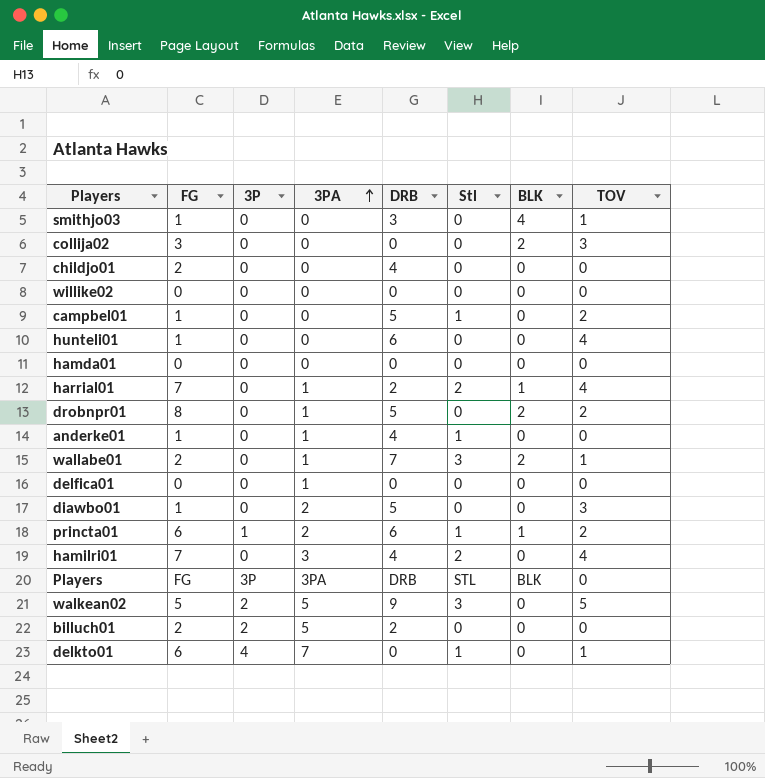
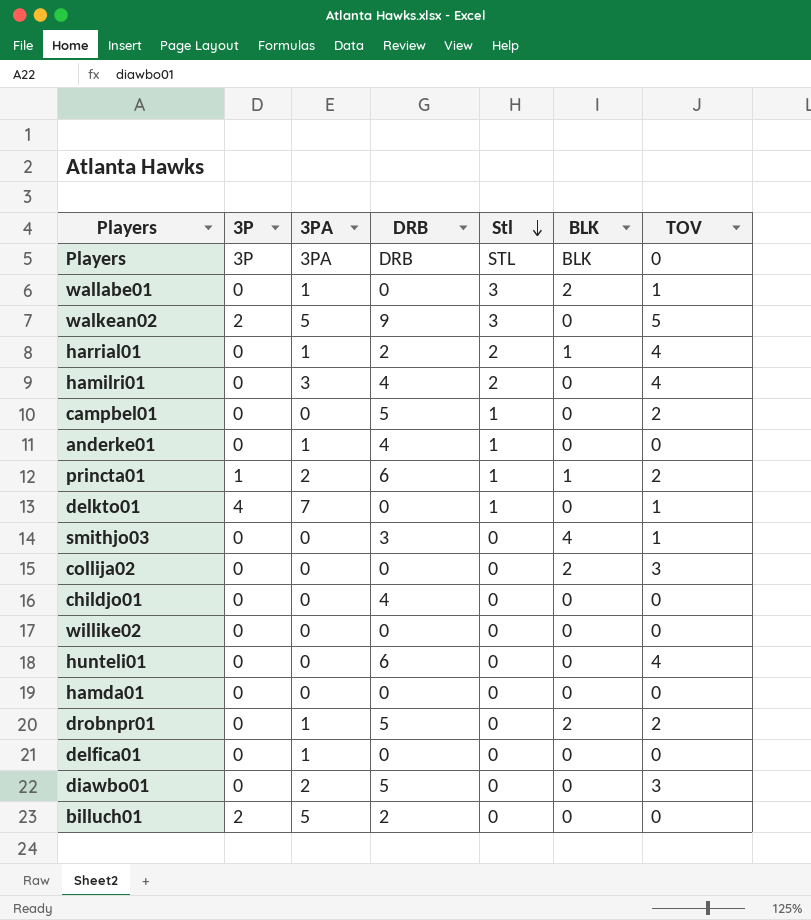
row order: 3PA ascending -> Stl descending
column FG | position: 2 -> none
wallabe01 | DRB: 7 -> 0

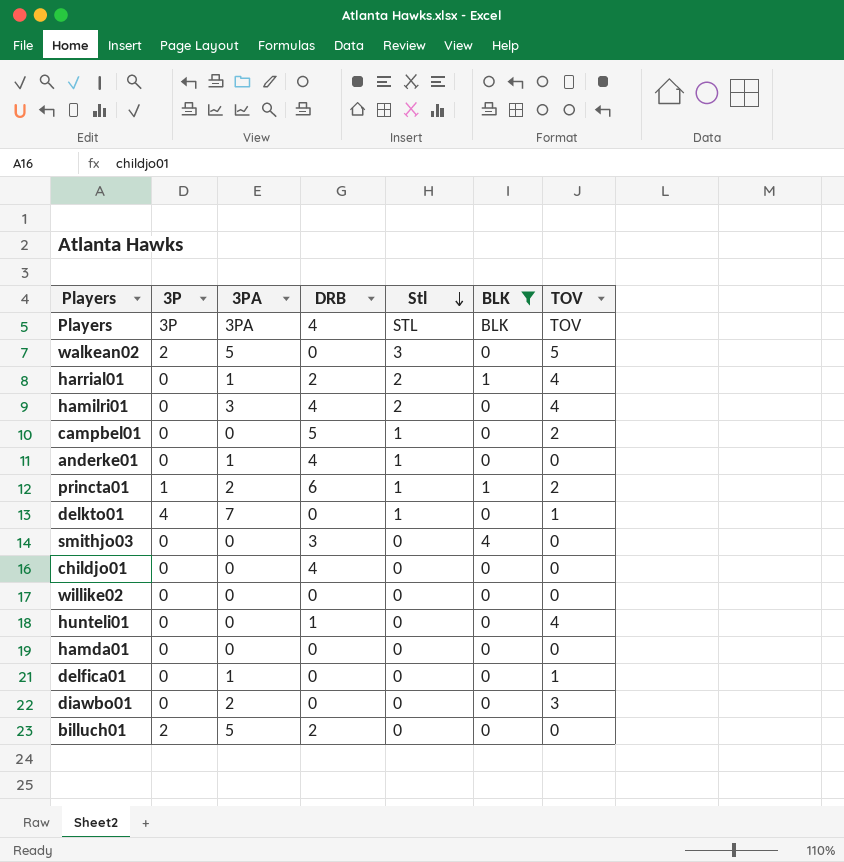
filter: none -> BLK != 2
Players | DRB: DRB -> 4
Players | TOV: 0 -> TOV
walkean02 | DRB: 9 -> 0
smithjo03 | TOV: 1 -> 0
hunteli01 | DRB: 6 -> 1
delfica01 | TOV: 0 -> 1
diawbo01 | DRB: 5 -> 0

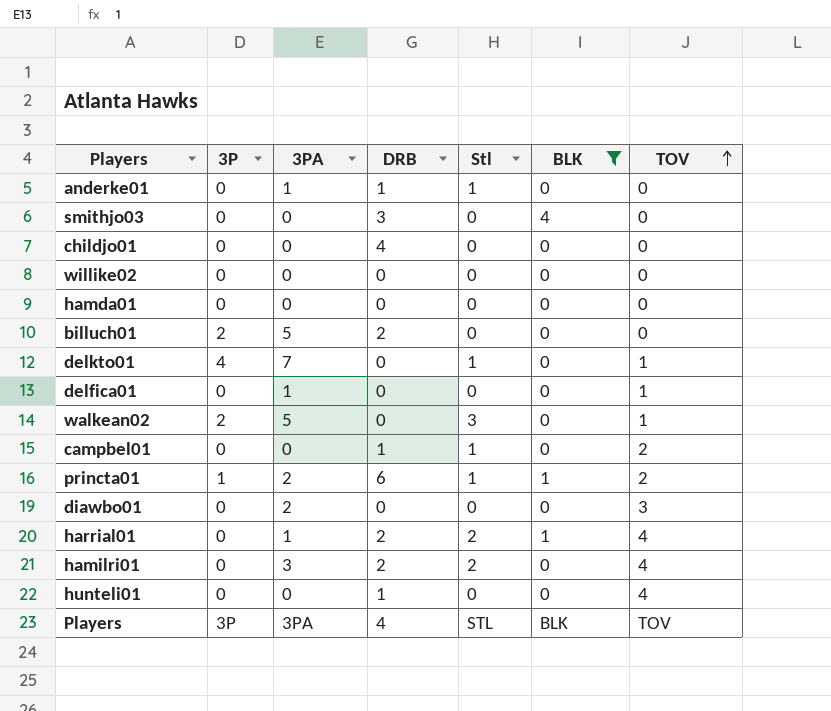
row order: Stl descending -> TOV ascending
anderke01 | DRB: 4 -> 1
walkean02 | TOV: 5 -> 1
campbel01 | DRB: 5 -> 1
hamilri01 | DRB: 4 -> 2

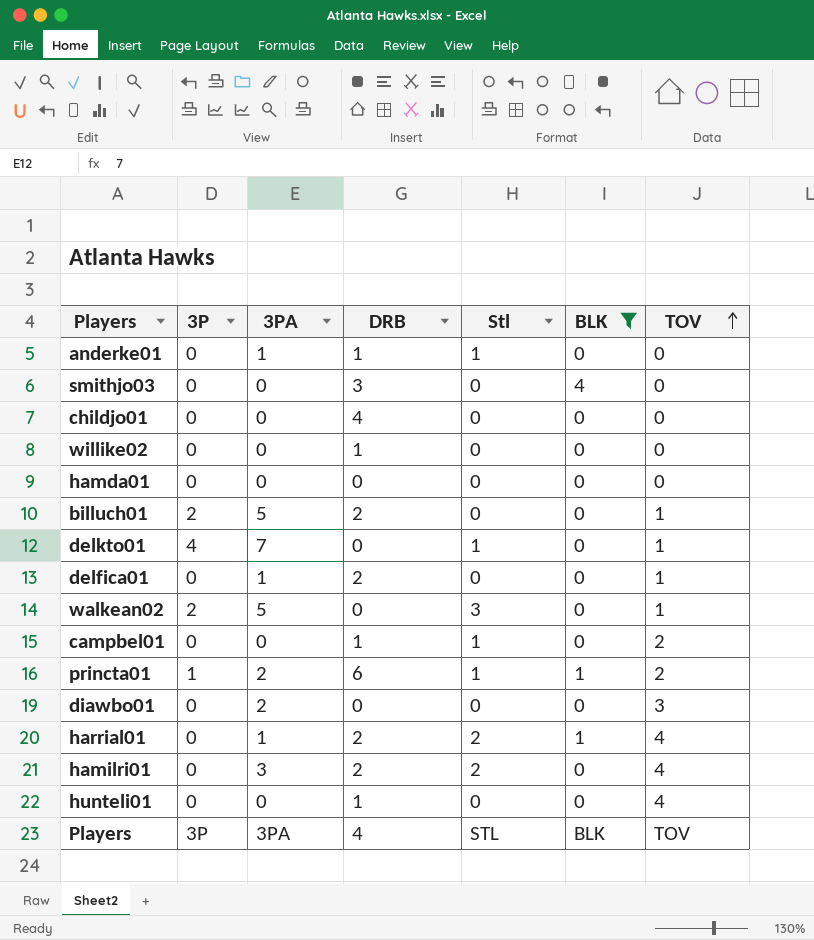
willike02 | DRB: 0 -> 1
billuch01 | TOV: 0 -> 1
delfica01 | DRB: 0 -> 2

